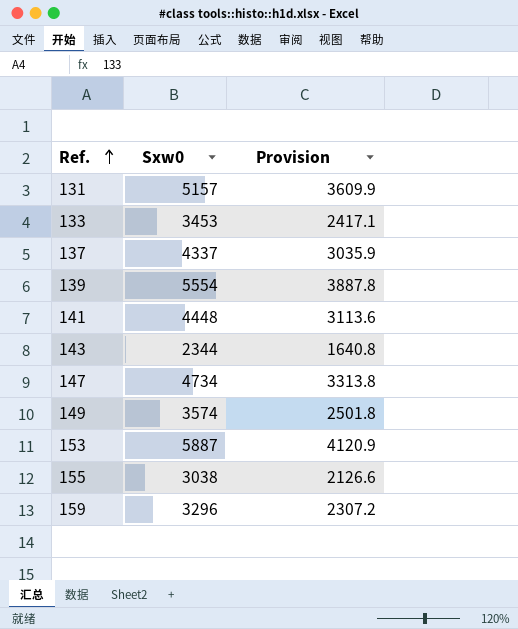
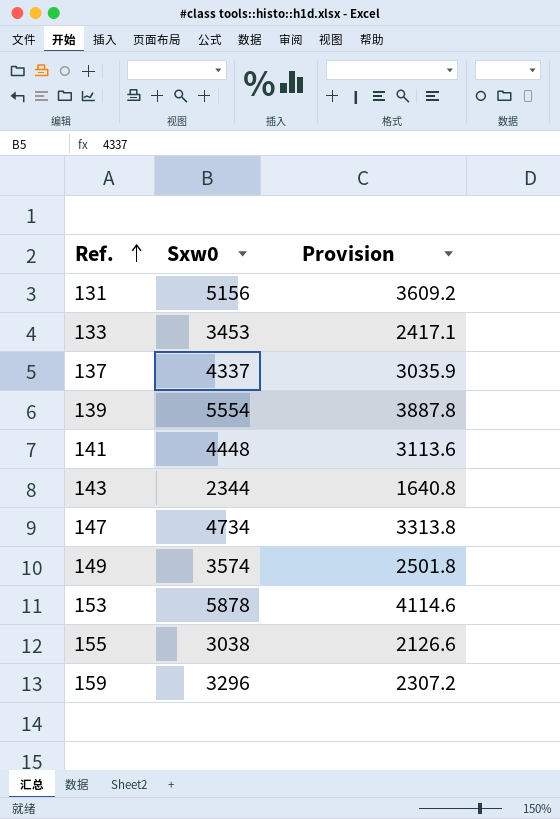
131 | Sxw0: 5157 -> 5156
131 | Provision: 3609.9 -> 3609.2
153 | Sxw0: 5887 -> 5878
153 | Provision: 4120.9 -> 4114.6

